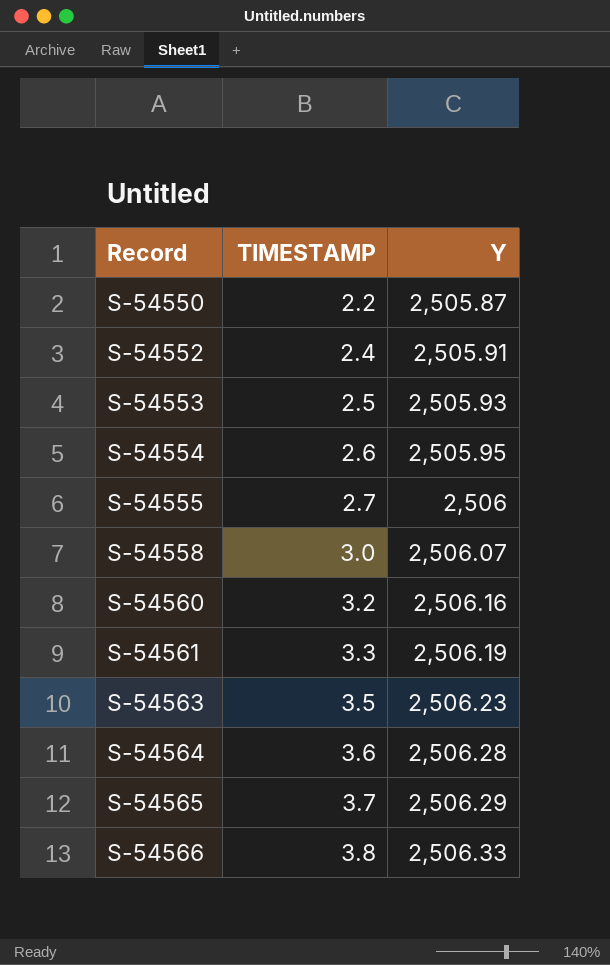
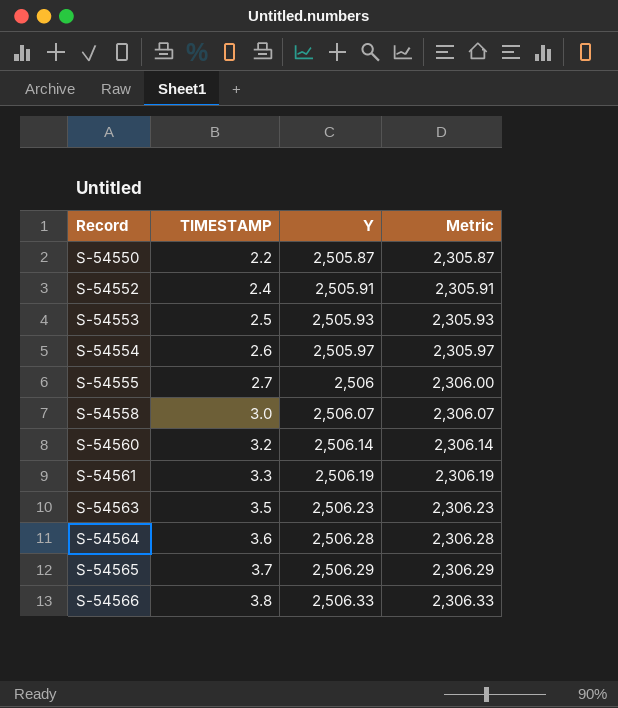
column Metric | formula: none -> [Y] - 200
S-54554 | Y: 2,505.95 -> 2,505.97
S-54560 | Y: 2,506.16 -> 2,506.14

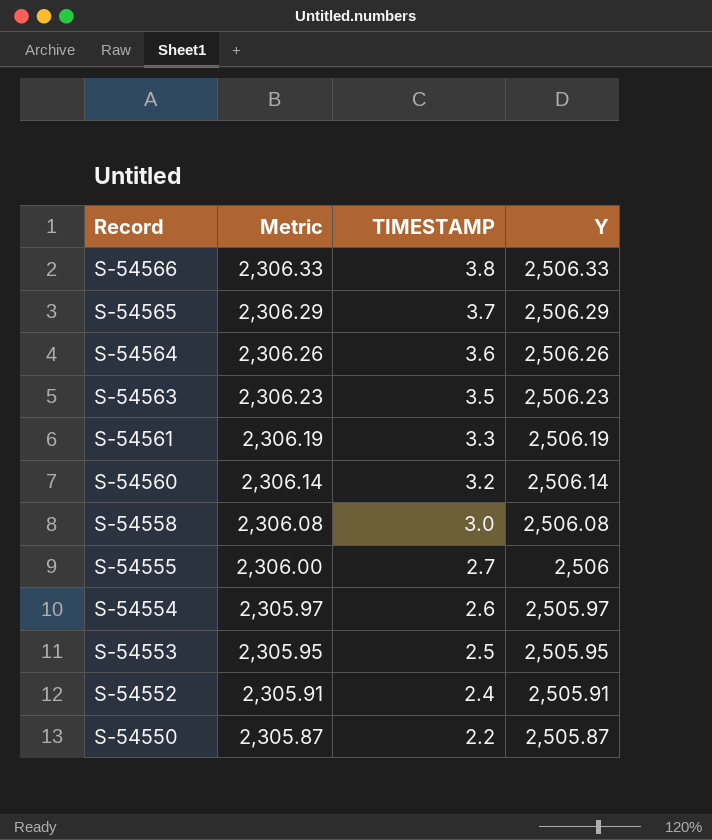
row order: Record ascending -> Record descending
column Metric | position: 4 -> 2
S-54564 | Metric: 2,306.28 -> 2,306.26
S-54564 | Y: 2,506.28 -> 2,506.26
S-54558 | Metric: 2,306.07 -> 2,306.08
S-54558 | Y: 2,506.07 -> 2,506.08
S-54553 | Metric: 2,305.93 -> 2,305.95
S-54553 | Y: 2,505.93 -> 2,505.95

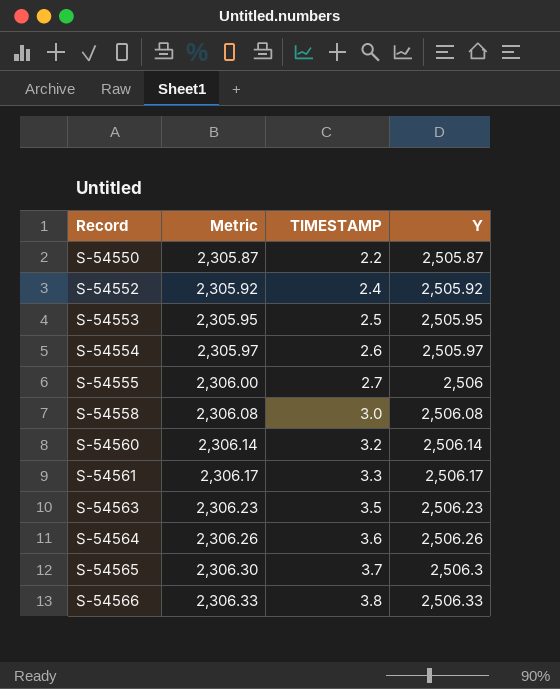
row order: Record descending -> Record ascending
S-54552 | Metric: 2,305.91 -> 2,305.92
S-54552 | Y: 2,505.91 -> 2,505.92
S-54561 | Metric: 2,306.19 -> 2,306.17
S-54561 | Y: 2,506.19 -> 2,506.17
S-54565 | Metric: 2,306.29 -> 2,306.30
S-54565 | Y: 2,506.29 -> 2,506.3

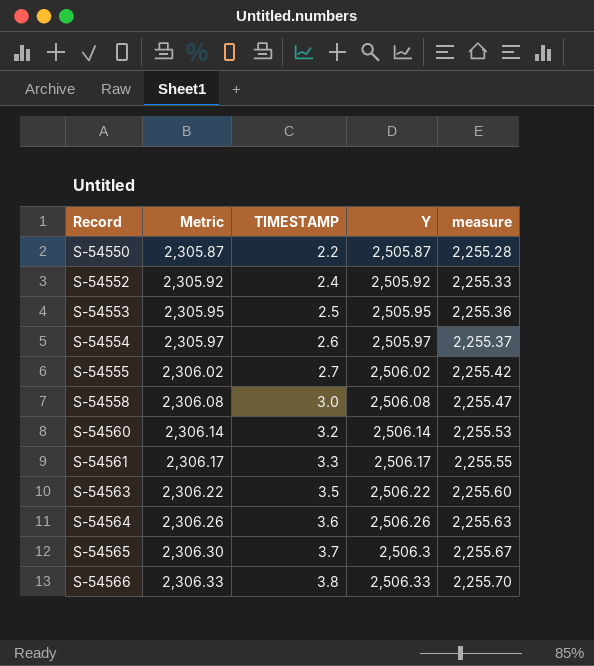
column measure | formula: none -> [Y] * 0.9
S-54555 | Metric: 2,306.00 -> 2,306.02
S-54555 | Y: 2,506 -> 2,506.02
S-54563 | Metric: 2,306.23 -> 2,306.22
S-54563 | Y: 2,506.23 -> 2,506.22

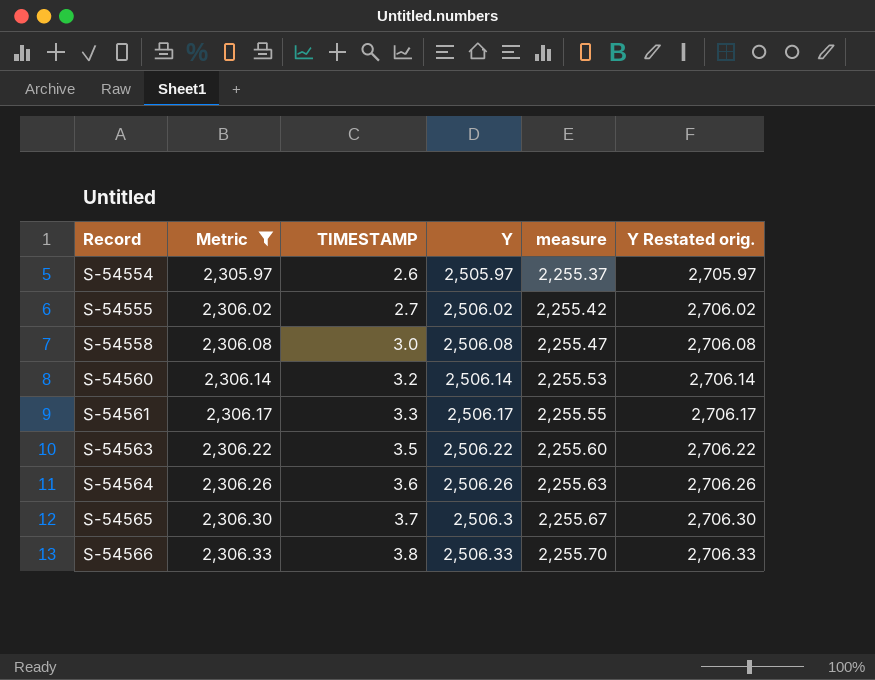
filter: none -> Metric >= 2,305.97
column Y Restated orig. | formula: none -> [Y] + 200

